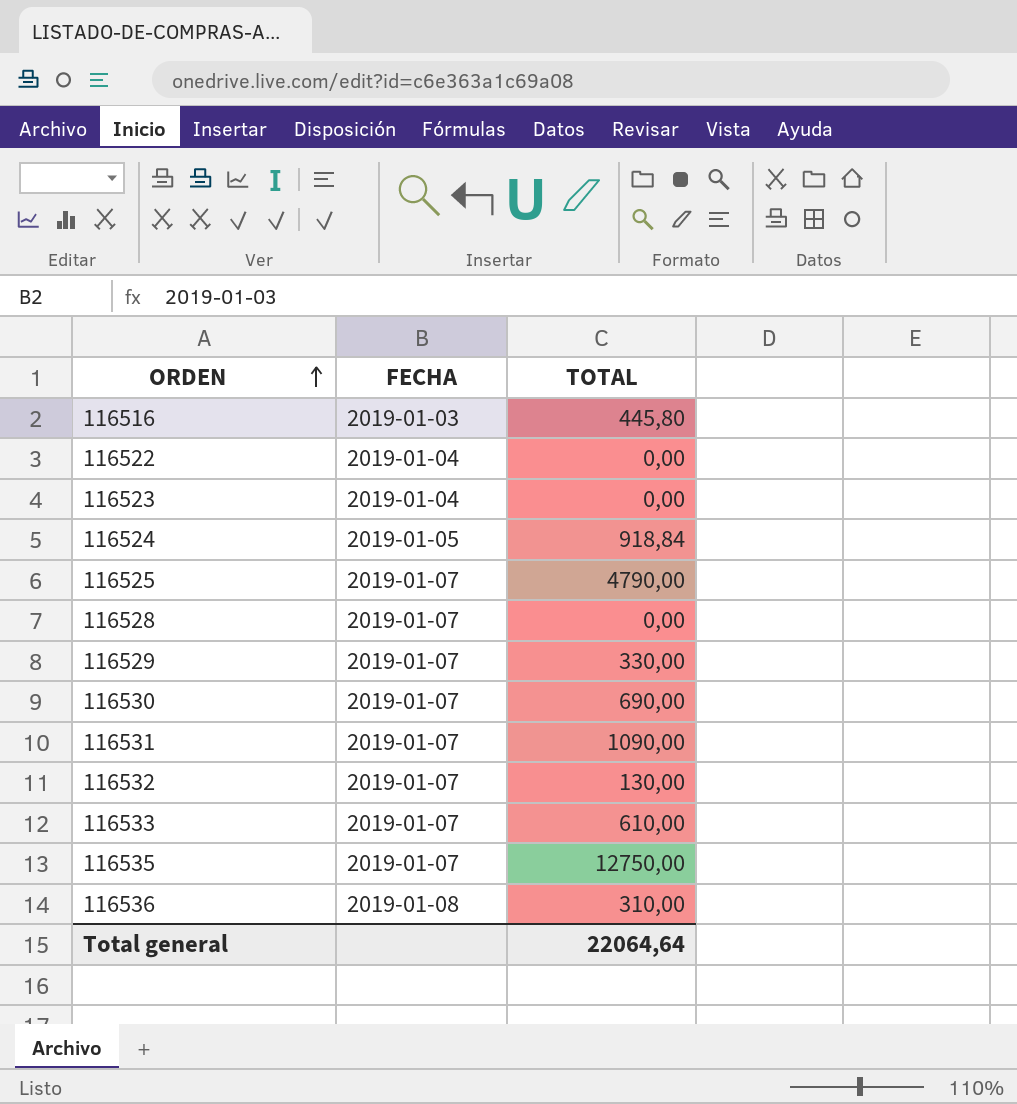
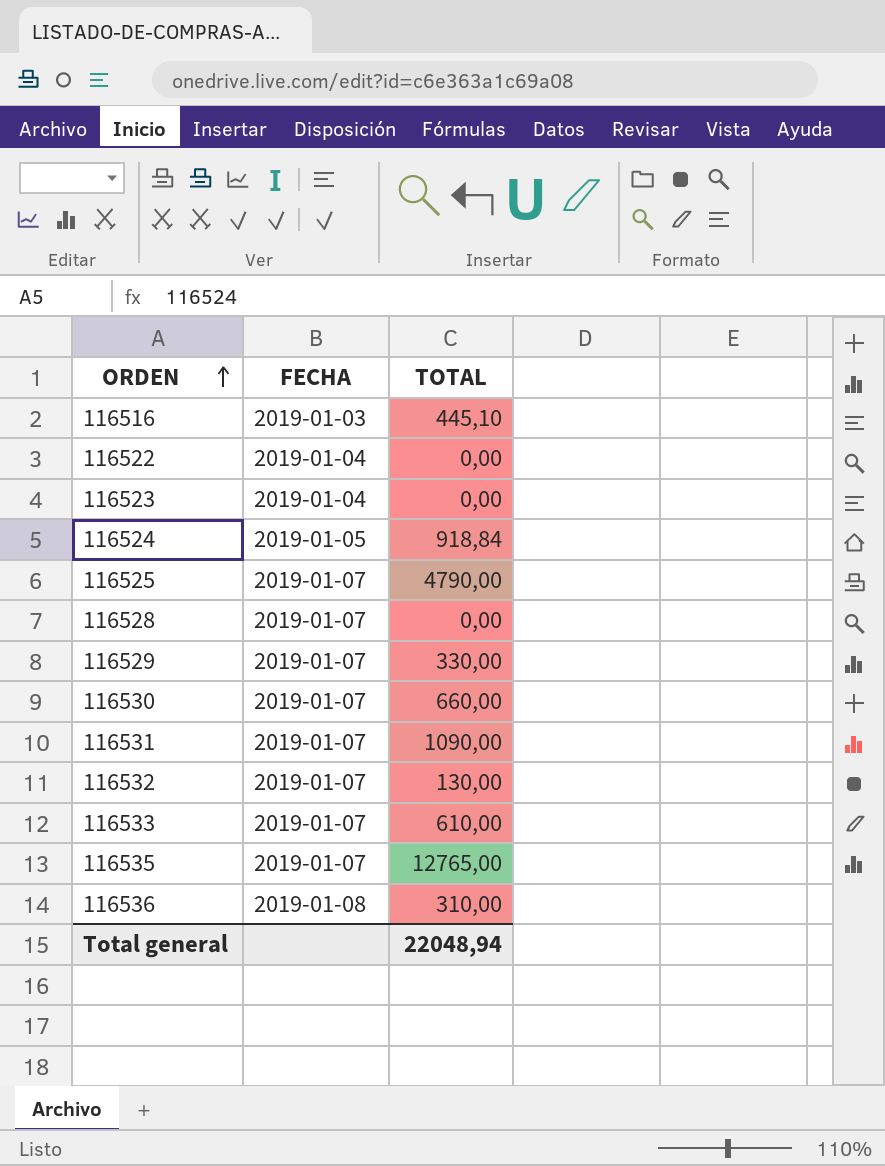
116516 | TOTAL: 445,80 -> 445,10
116530 | TOTAL: 690,00 -> 660,00
116535 | TOTAL: 12750,00 -> 12765,00
Total general | TOTAL: 22064,64 -> 22048,94

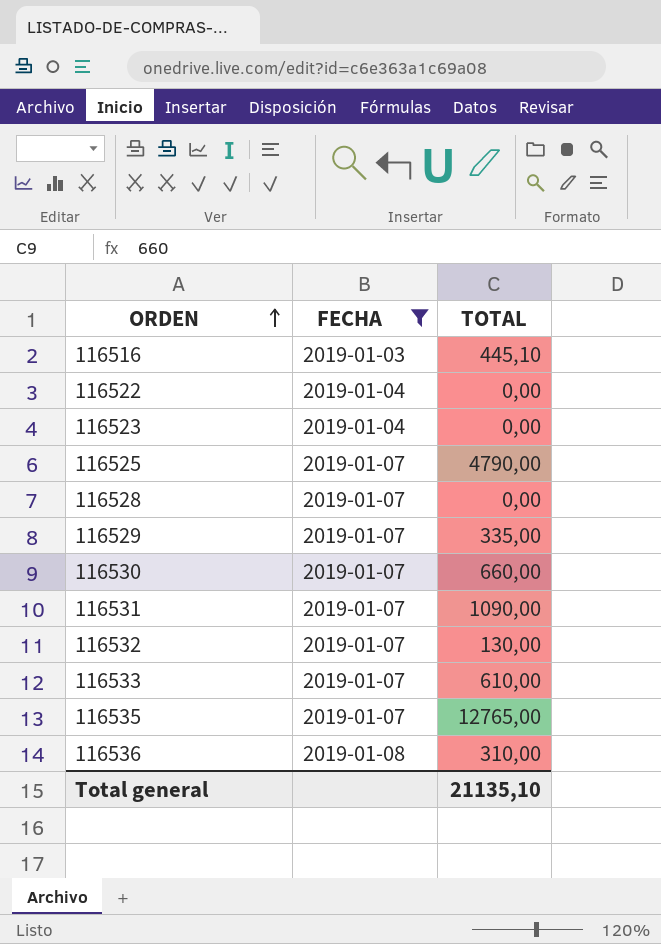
filter: none -> FECHA != 2019-01-05
116529 | TOTAL: 330,00 -> 335,00
Total general | TOTAL: 22048,94 -> 21135,10

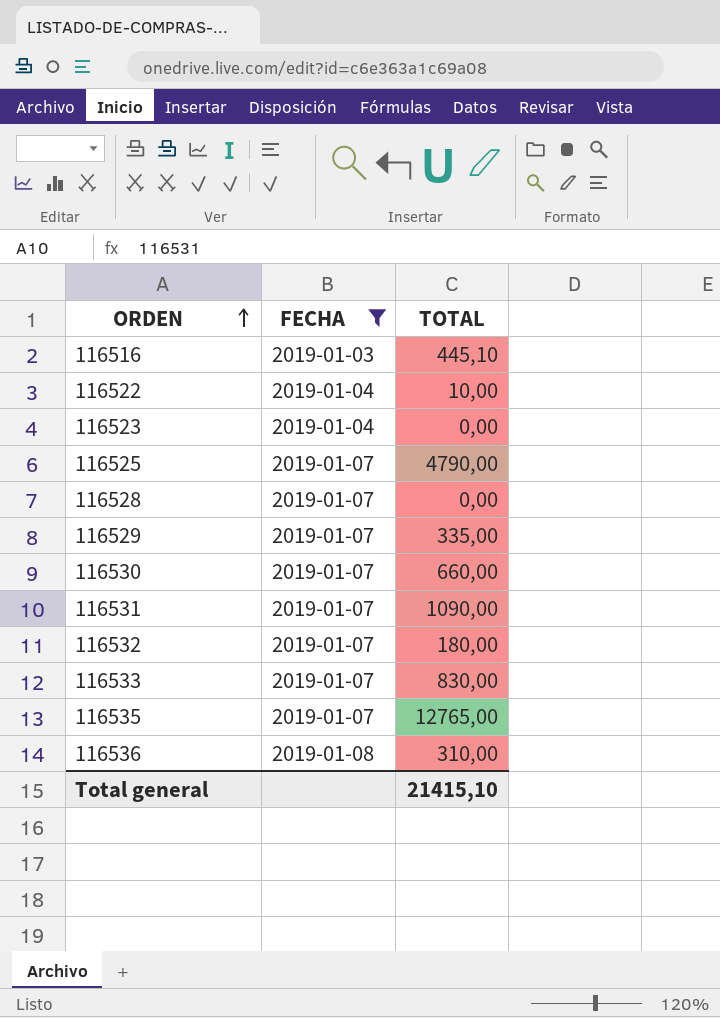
116522 | TOTAL: 0,00 -> 10,00
116532 | TOTAL: 130,00 -> 180,00
116533 | TOTAL: 610,00 -> 830,00
Total general | TOTAL: 21135,10 -> 21415,10

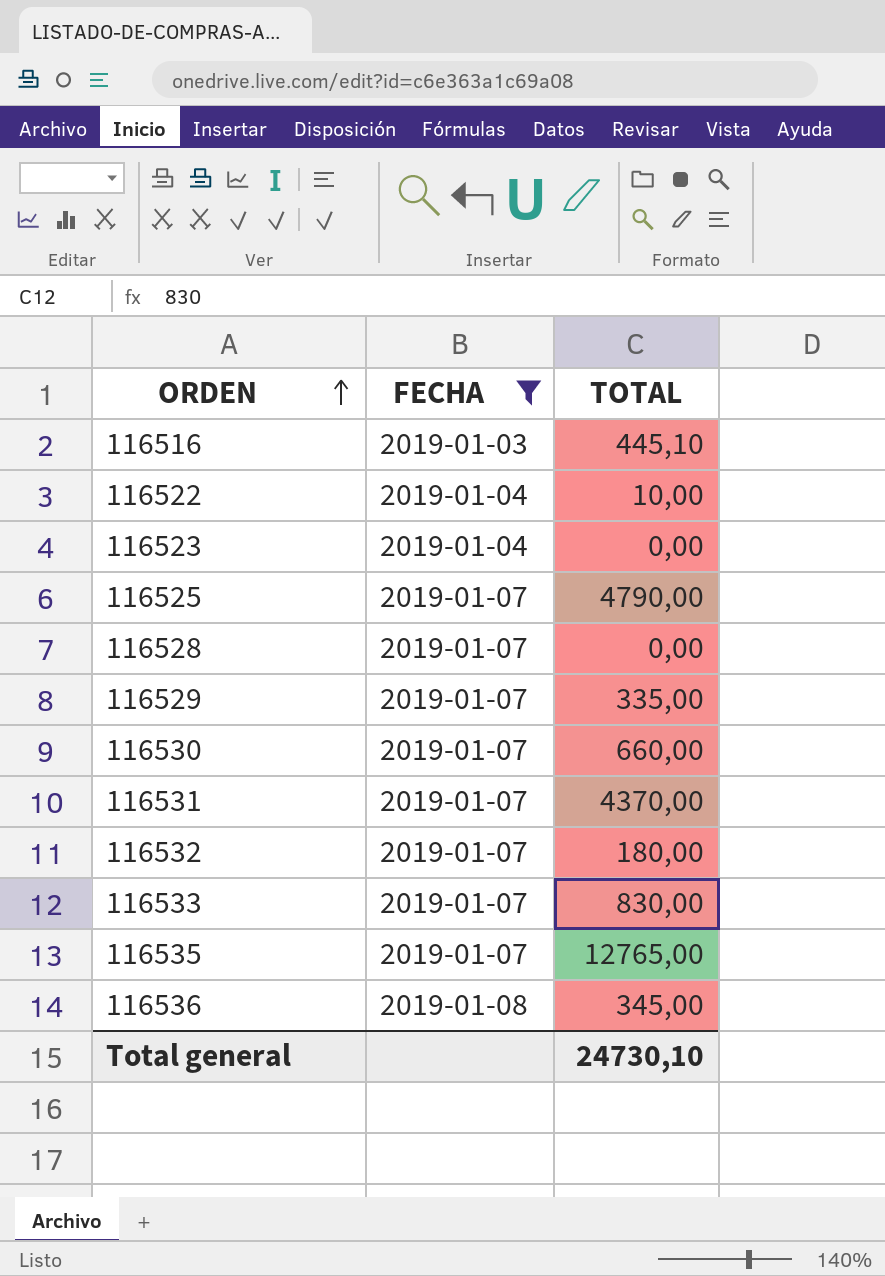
116531 | TOTAL: 1090,00 -> 4370,00
116536 | TOTAL: 310,00 -> 345,00
Total general | TOTAL: 21415,10 -> 24730,10

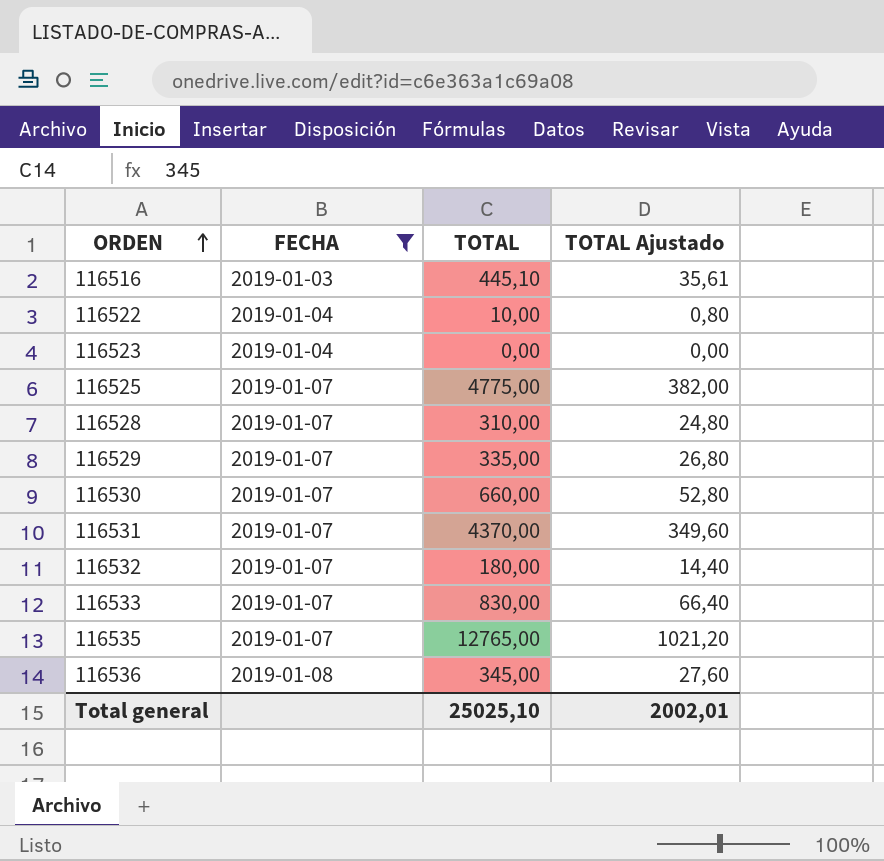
column TOTAL Ajustado | formula: none -> [TOTAL] * 0,08
116525 | TOTAL: 4790,00 -> 4775,00
116528 | TOTAL: 0,00 -> 310,00
Total general | TOTAL: 24730,10 -> 25025,10

